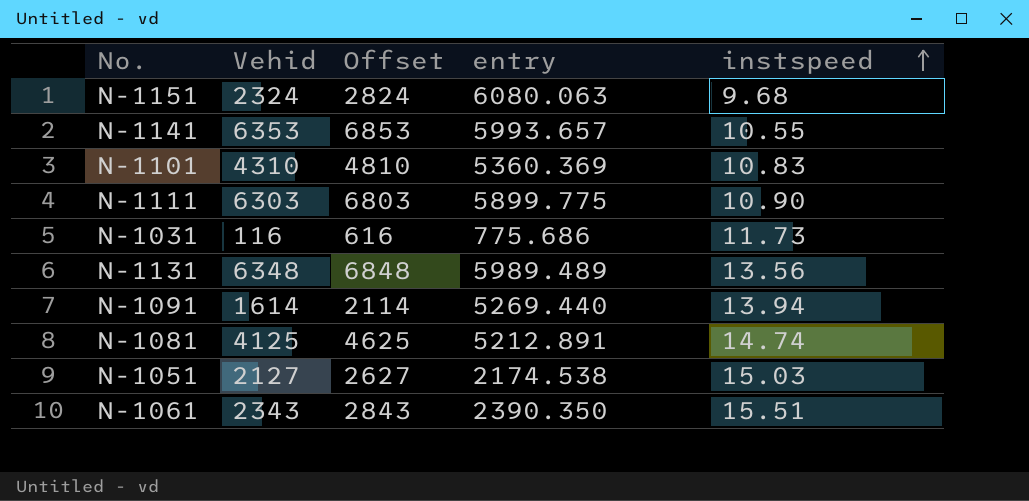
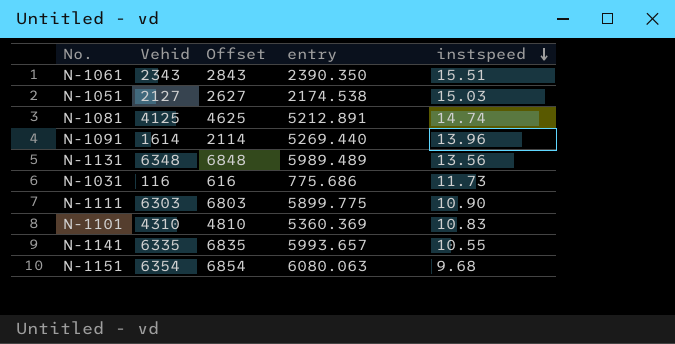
row order: instspeed ascending -> instspeed descending
N-1091 | instspeed: 13.94 -> 13.96
N-1141 | Vehid: 6353 -> 6335
N-1141 | Offset: 6853 -> 6835
N-1151 | Vehid: 2324 -> 6354
N-1151 | Offset: 2824 -> 6854

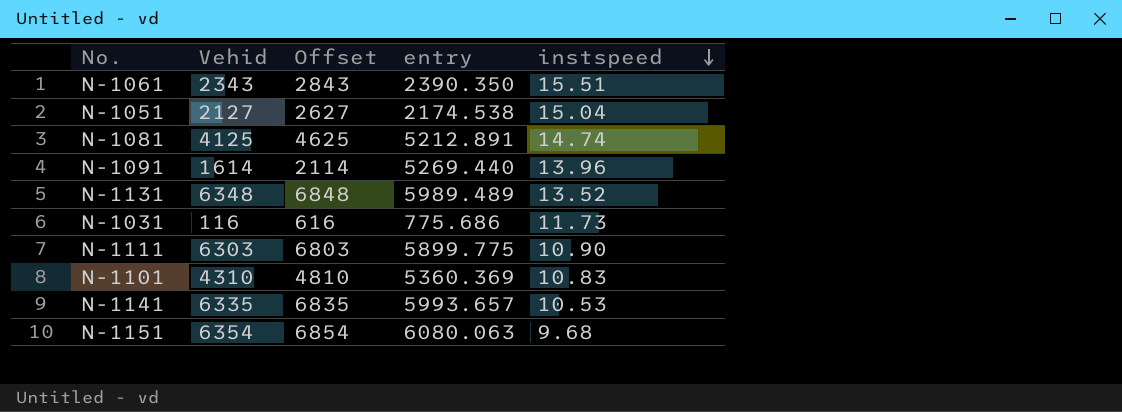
N-1051 | instspeed: 15.03 -> 15.04
N-1131 | instspeed: 13.56 -> 13.52
N-1141 | instspeed: 10.55 -> 10.53

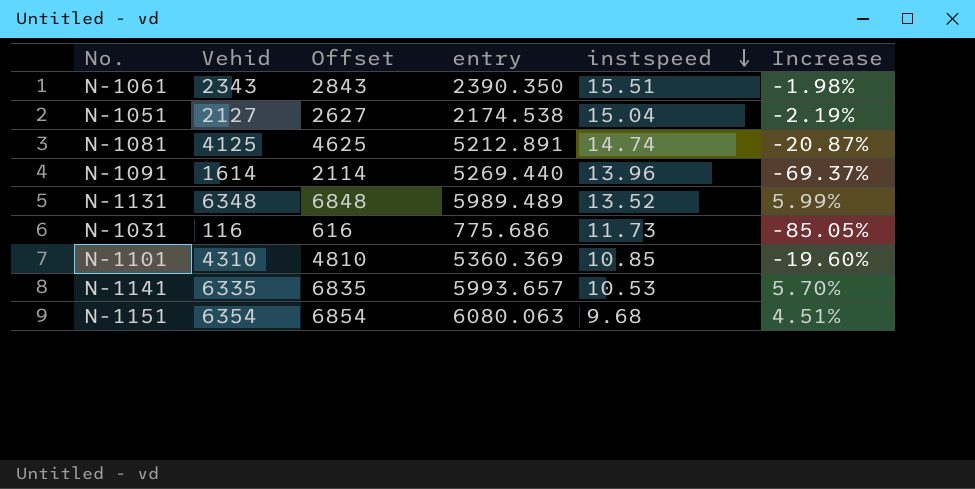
column Increase | formula: none -> ([Vehid] - [entry]) / [entry]
row N-1111: 6303 | 6803 | 5899.775 | 10.90 -> none
N-1101 | instspeed: 10.83 -> 10.85

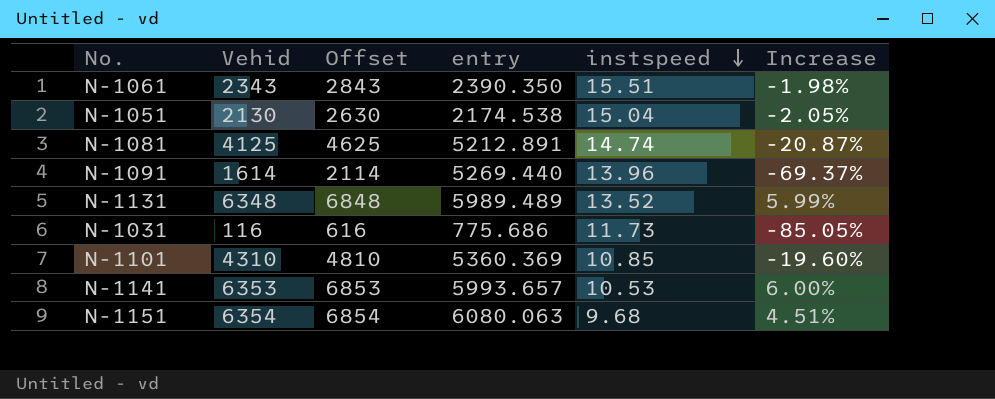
N-1051 | Vehid: 2127 -> 2130
N-1051 | Offset: 2627 -> 2630
N-1051 | Increase: -2.19% -> -2.05%
N-1141 | Vehid: 6335 -> 6353
N-1141 | Offset: 6835 -> 6853
N-1141 | Increase: 5.70% -> 6.00%

